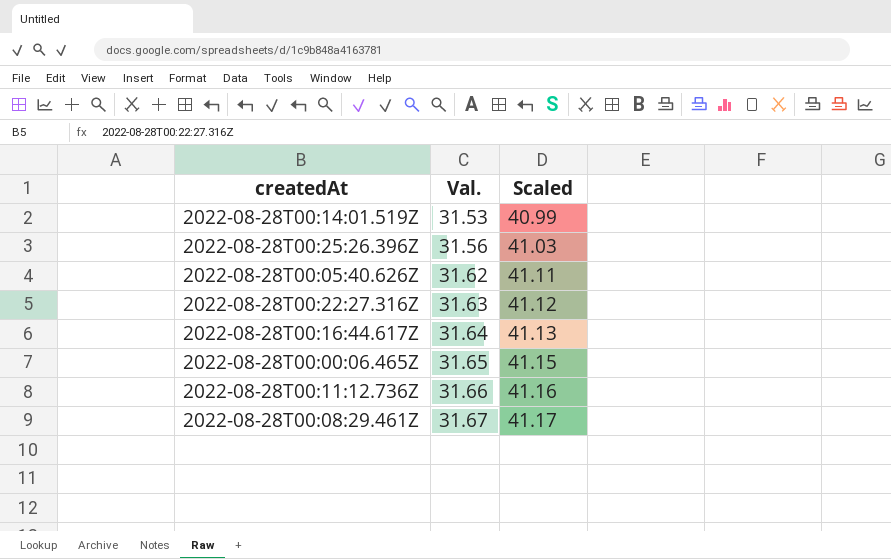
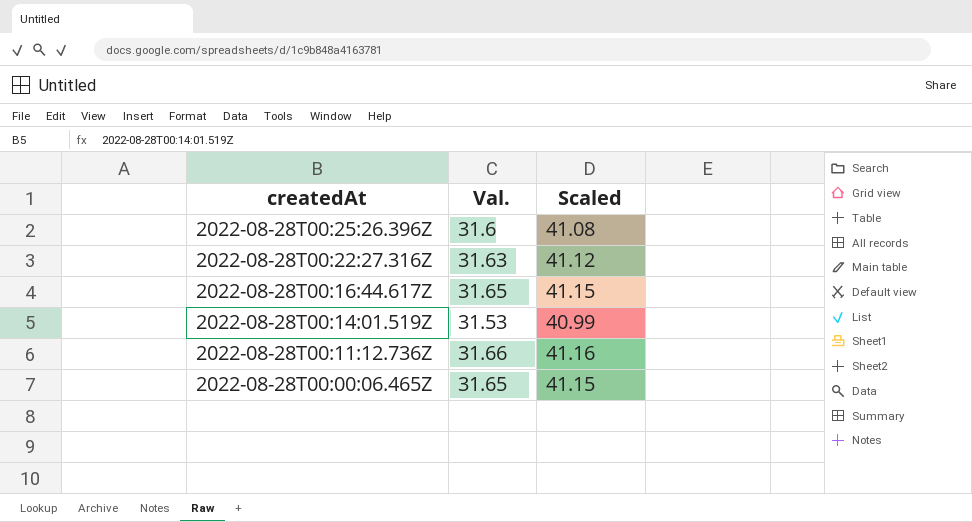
row order: Val. ascending -> createdAt descending
row 2022-08-28T00:05:40.626Z: 31.62 | 41.11 -> none
row 2022-08-28T00:08:29.461Z: 31.67 | 41.17 -> none
2022-08-28T00:25:26.396Z | Val.: 31.56 -> 31.6
2022-08-28T00:25:26.396Z | Scaled: 41.03 -> 41.08
2022-08-28T00:16:44.617Z | Val.: 31.64 -> 31.65
2022-08-28T00:16:44.617Z | Scaled: 41.13 -> 41.15

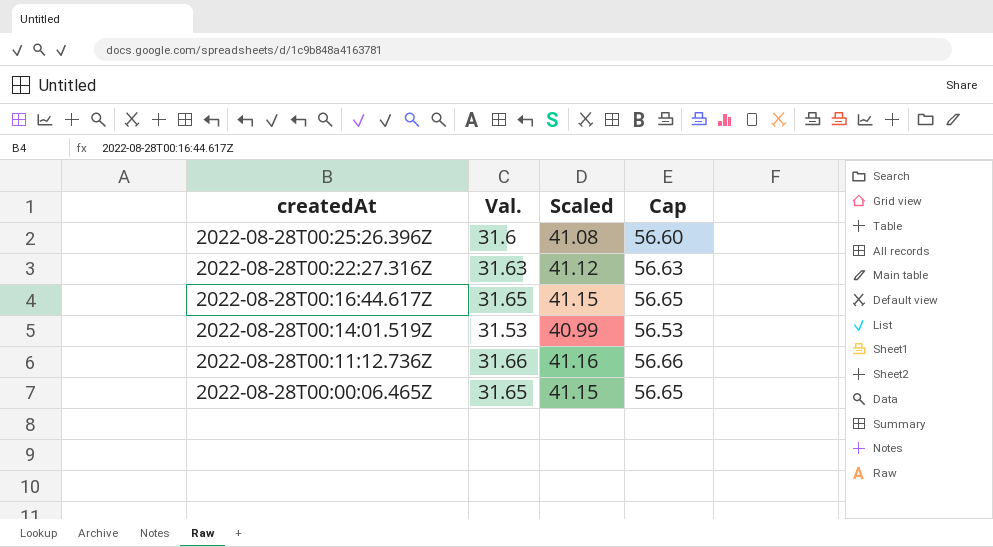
column Cap | formula: none -> [Val.] + 25

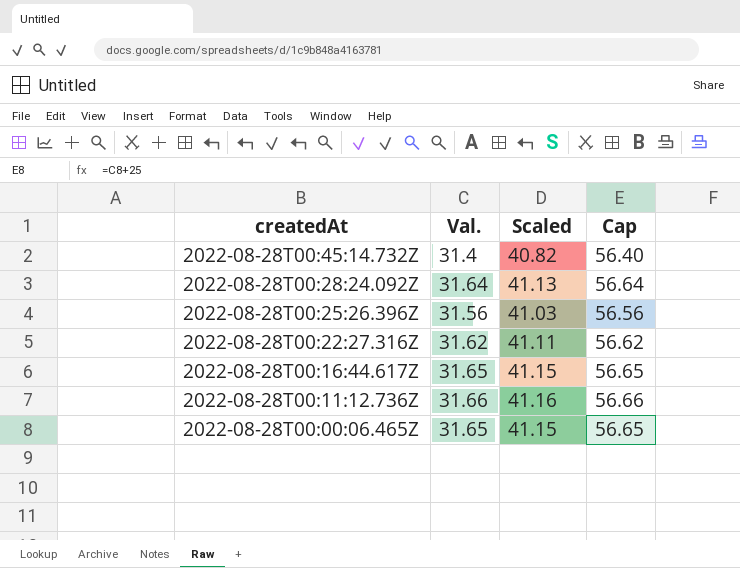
row 2022-08-28T00:14:01.519Z: 31.53 | 40.99 | 56.53 -> none
row 2022-08-28T00:45:14.732Z: none -> 31.4 | 40.82 | 56.40
row 2022-08-28T00:28:24.092Z: none -> 31.64 | 41.13 | 56.64
2022-08-28T00:25:26.396Z | Val.: 31.6 -> 31.56
2022-08-28T00:25:26.396Z | Scaled: 41.08 -> 41.03
2022-08-28T00:25:26.396Z | Cap: 56.60 -> 56.56
2022-08-28T00:22:27.316Z | Val.: 31.63 -> 31.62
2022-08-28T00:22:27.316Z | Scaled: 41.12 -> 41.11
2022-08-28T00:22:27.316Z | Cap: 56.63 -> 56.62

